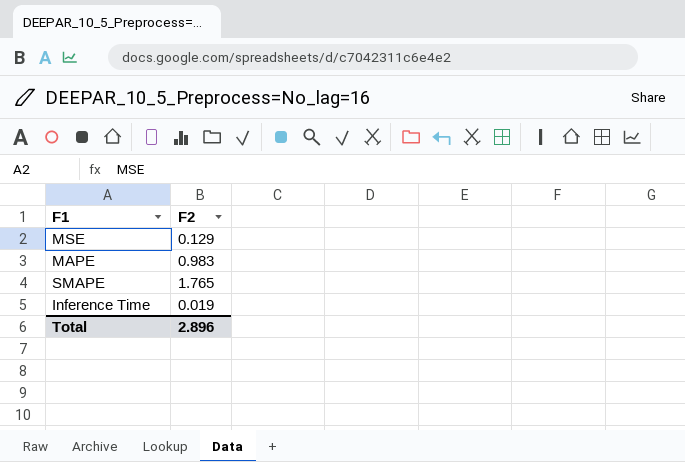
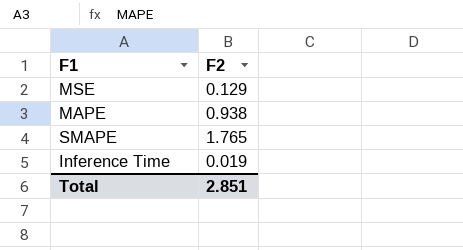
MAPE | F2: 0.983 -> 0.938
Total | F2: 2.896 -> 2.851

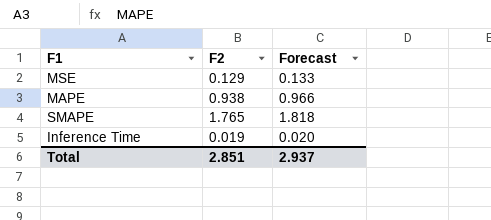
column Forecast | formula: none -> [F2] * 1.03

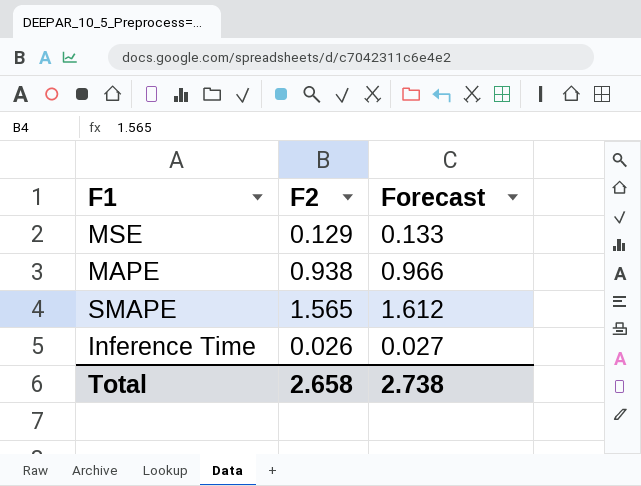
SMAPE | F2: 1.765 -> 1.565
SMAPE | Forecast: 1.818 -> 1.612
Inference Time | F2: 0.019 -> 0.026
Inference Time | Forecast: 0.020 -> 0.027
Total | F2: 2.851 -> 2.658
Total | Forecast: 2.937 -> 2.738

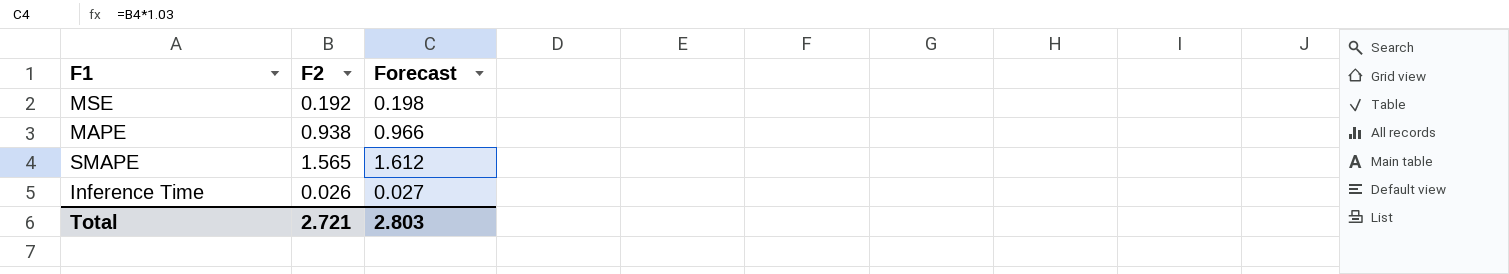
MSE | F2: 0.129 -> 0.192
MSE | Forecast: 0.133 -> 0.198
Total | F2: 2.658 -> 2.721
Total | Forecast: 2.738 -> 2.803

